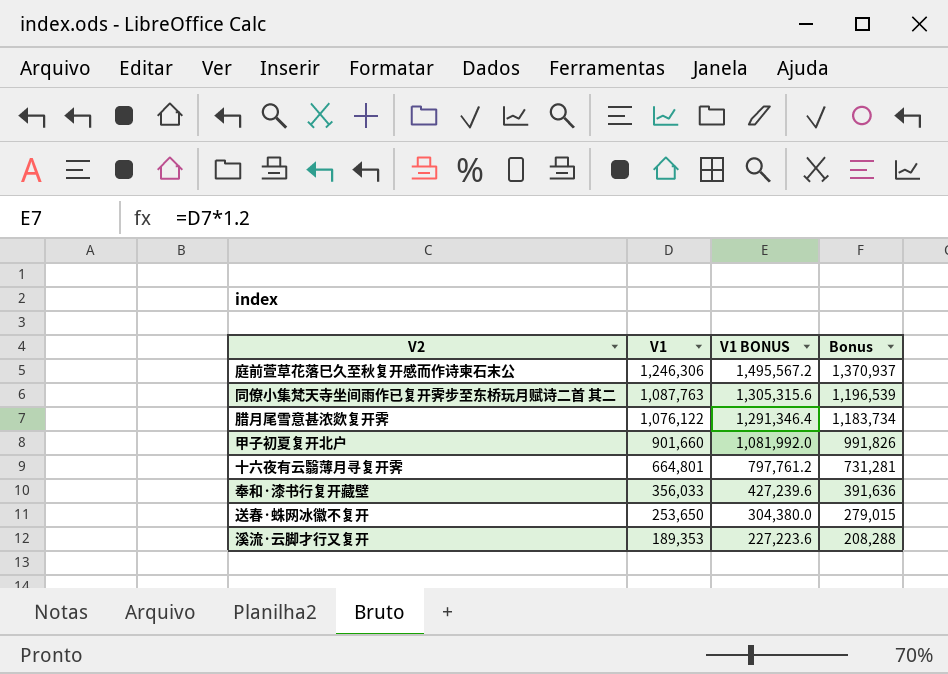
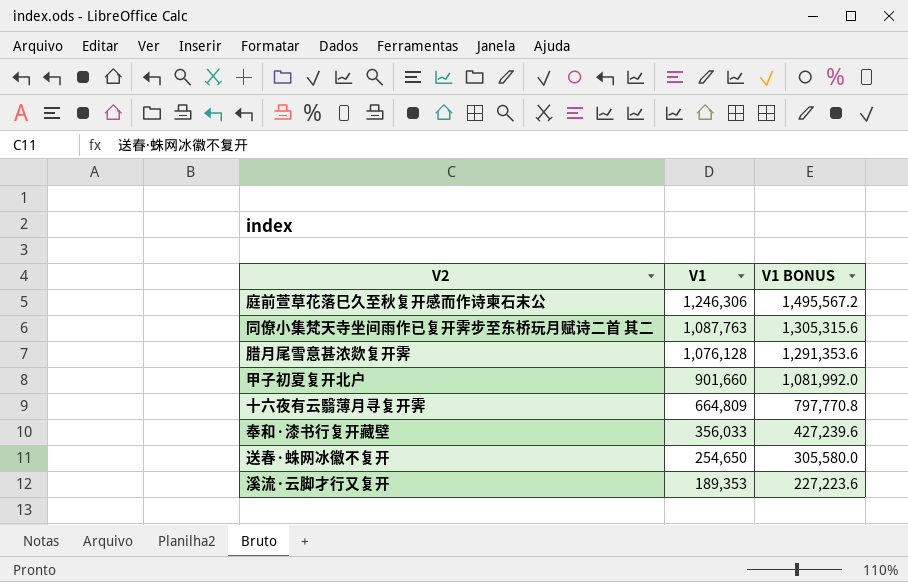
column Bonus | formula: [V1] * 1.1 -> none
腊月尾雪意甚浓欻复开霁 | V1: 1,076,122 -> 1,076,128
腊月尾雪意甚浓欻复开霁 | V1 BONUS: 1,291,346.4 -> 1,291,353.6
十六夜有云翳薄月寻复开霁 | V1: 664,801 -> 664,809
十六夜有云翳薄月寻复开霁 | V1 BONUS: 797,761.2 -> 797,770.8
送春·蛛网冰徽不复开 | V1: 253,650 -> 254,650
送春·蛛网冰徽不复开 | V1 BONUS: 304,380.0 -> 305,580.0

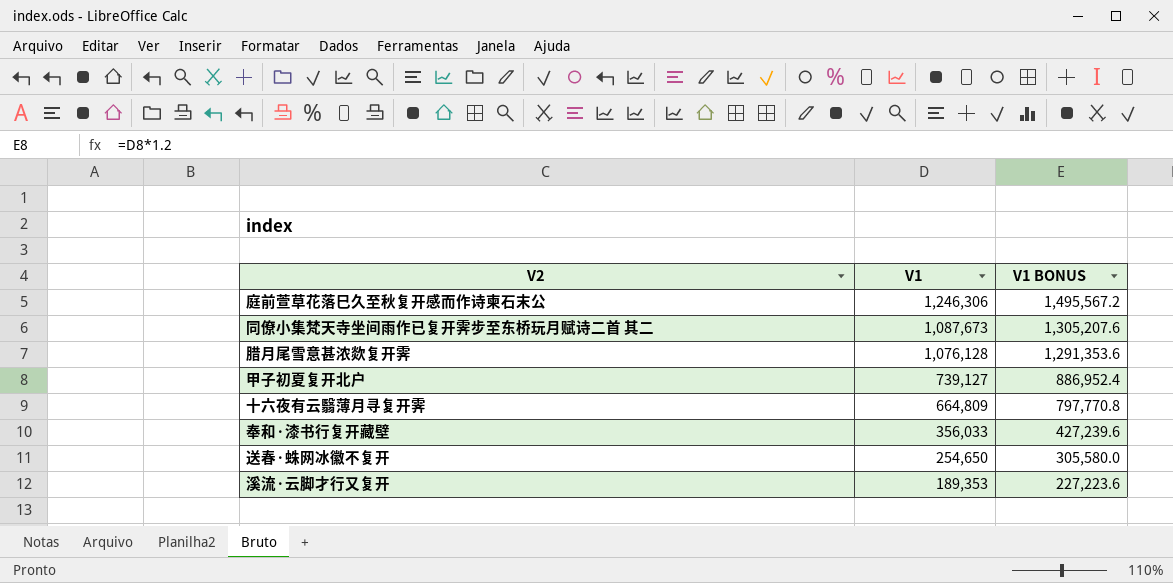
同僚小集梵天寺坐间雨作已复开霁步至东桥玩月赋诗二首 其二 | V1: 1,087,763 -> 1,087,673
同僚小集梵天寺坐间雨作已复开霁步至东桥玩月赋诗二首 其二 | V1 BONUS: 1,305,315.6 -> 1,305,207.6
甲子初夏复开北户 | V1: 901,660 -> 739,127
甲子初夏复开北户 | V1 BONUS: 1,081,992.0 -> 886,952.4

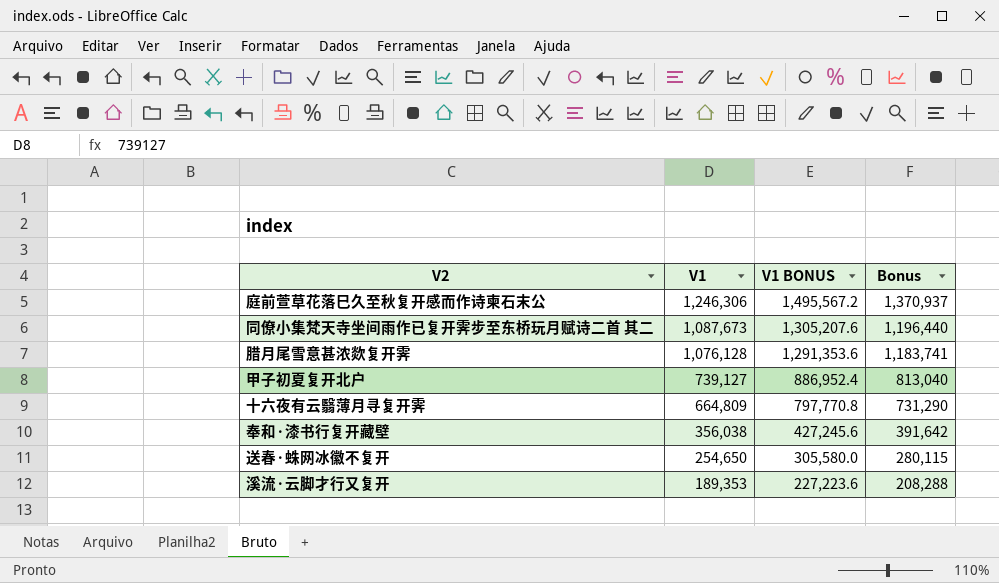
column Bonus | formula: none -> [V1] * 1.1
奉和·漆书行复开藏壁 | V1: 356,033 -> 356,038
奉和·漆书行复开藏壁 | V1 BONUS: 427,239.6 -> 427,245.6

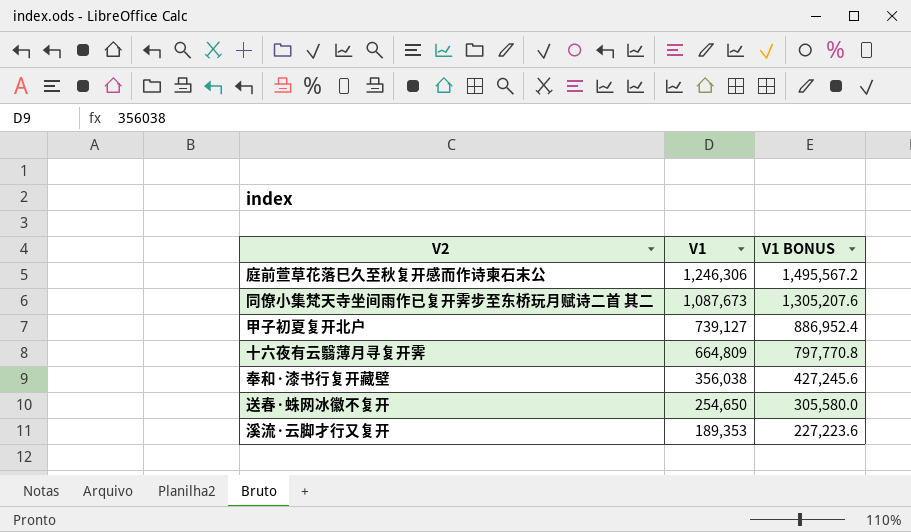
column Bonus | formula: [V1] * 1.1 -> none
row 腊月尾雪意甚浓欻复开霁: 1,076,128 | 1,291,353.6 | 1,183,741 -> none

